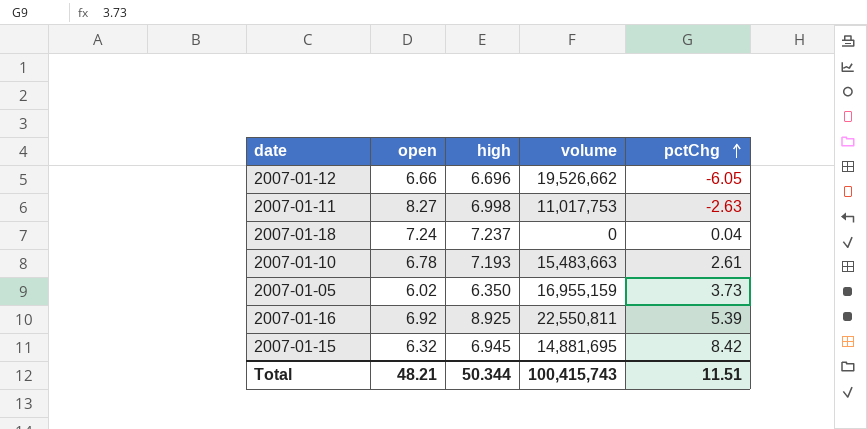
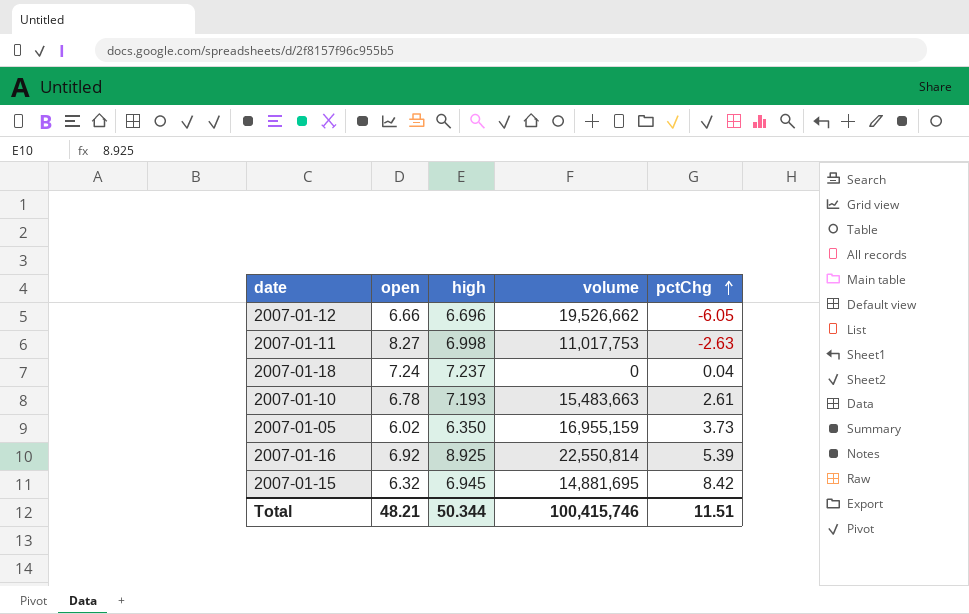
2007-01-16 | volume: 22,550,811 -> 22,550,814
Total | volume: 100,415,743 -> 100,415,746

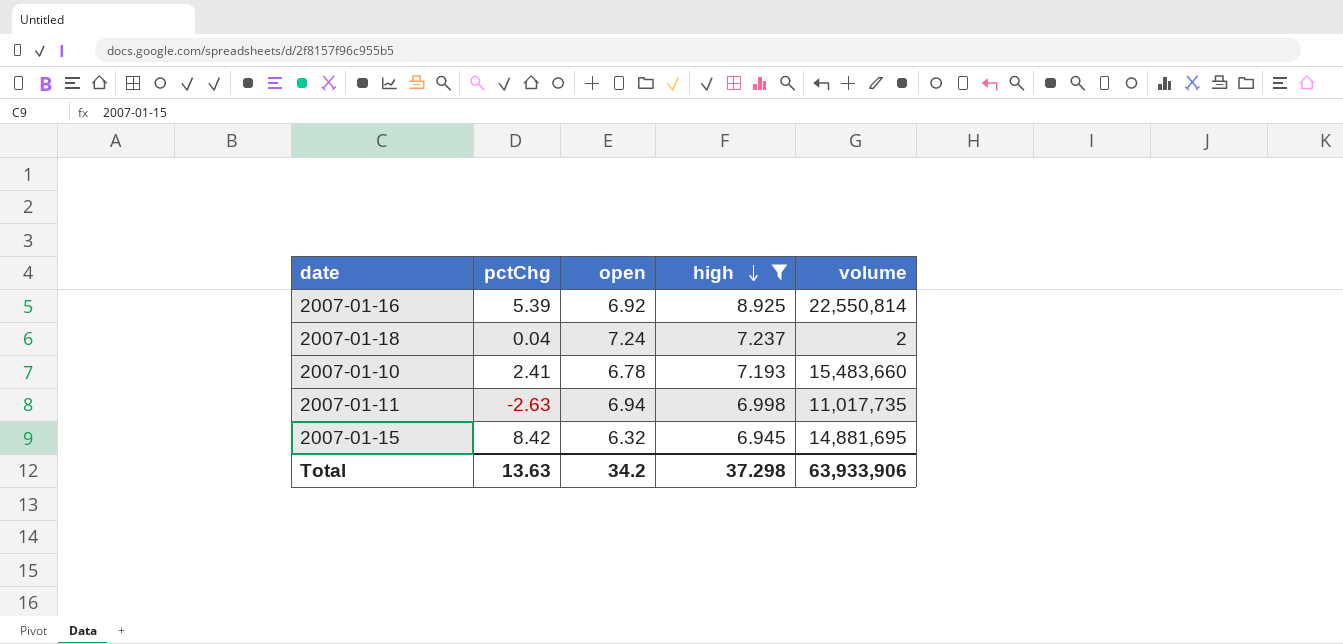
filter: none -> high >= 6.945
row order: pctChg ascending -> high descending
column pctChg | position: 5 -> 2
2007-01-18 | volume: 0 -> 2
2007-01-10 | pctChg: 2.61 -> 2.41
2007-01-10 | volume: 15,483,663 -> 15,483,660
2007-01-11 | open: 8.27 -> 6.94
2007-01-11 | volume: 11,017,753 -> 11,017,735
Total | pctChg: 11.51 -> 13.63
Total | open: 48.21 -> 34.2
Total | high: 50.344 -> 37.298
Total | volume: 100,415,746 -> 63,933,906

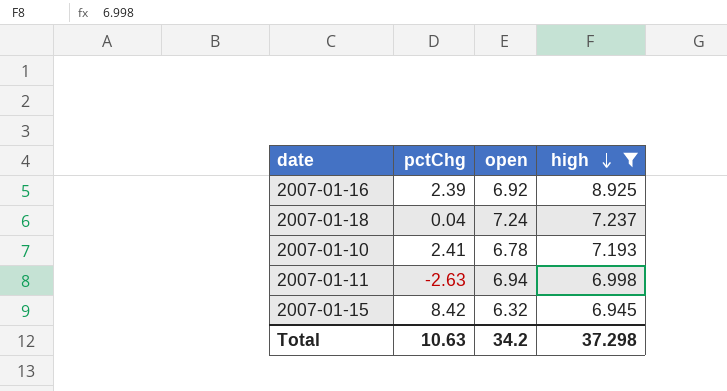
column volume | position: 5 -> none
2007-01-16 | pctChg: 5.39 -> 2.39
Total | pctChg: 13.63 -> 10.63

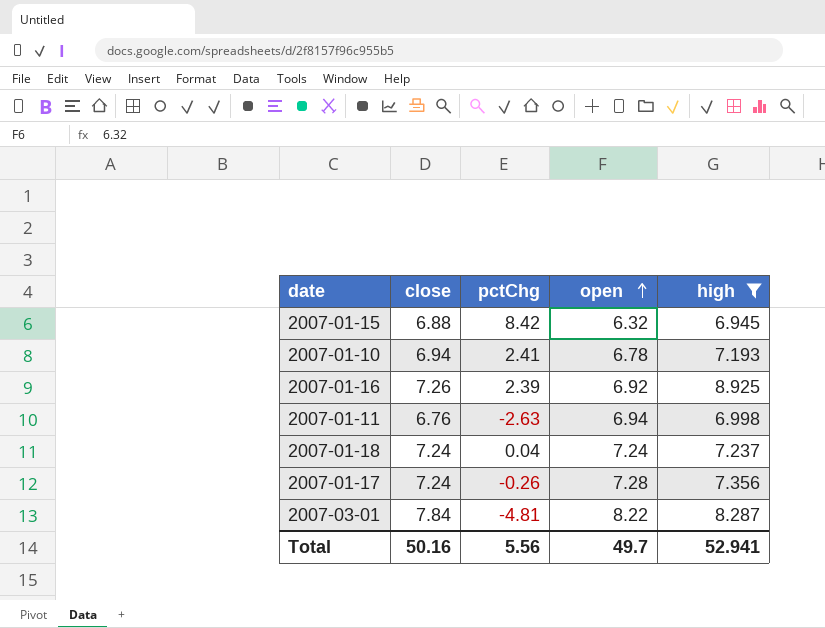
row order: high descending -> open ascending
column close | position: none -> 2
row 2007-01-17: none -> 7.24 | -0.26 | 7.28 | 7.356
row 2007-03-01: none -> 7.84 | -4.81 | 8.22 | 8.287
Total | pctChg: 10.63 -> 5.56
Total | open: 34.2 -> 49.7
Total | high: 37.298 -> 52.941

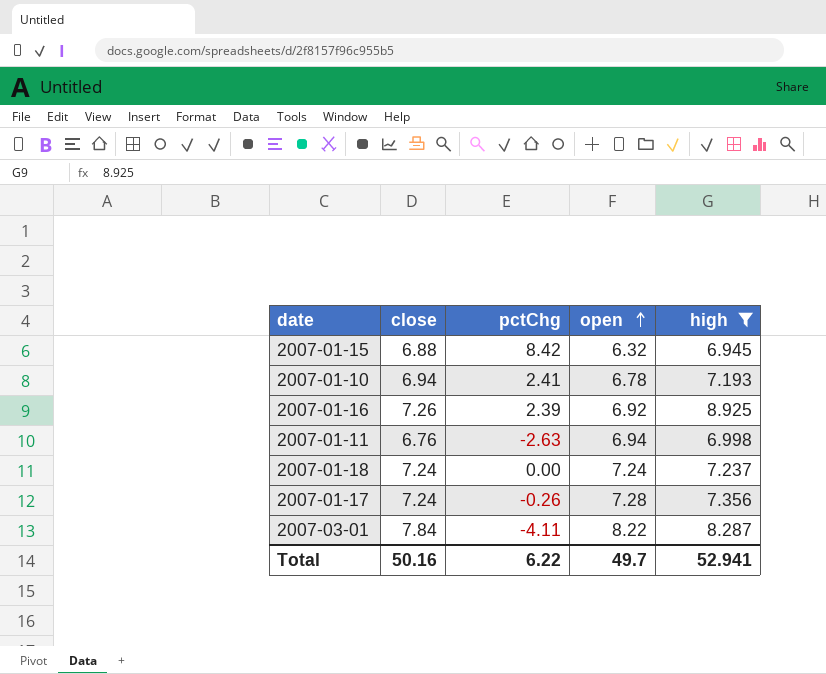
2007-01-18 | pctChg: 0.04 -> 0.00
2007-03-01 | pctChg: -4.81 -> -4.11
Total | pctChg: 5.56 -> 6.22

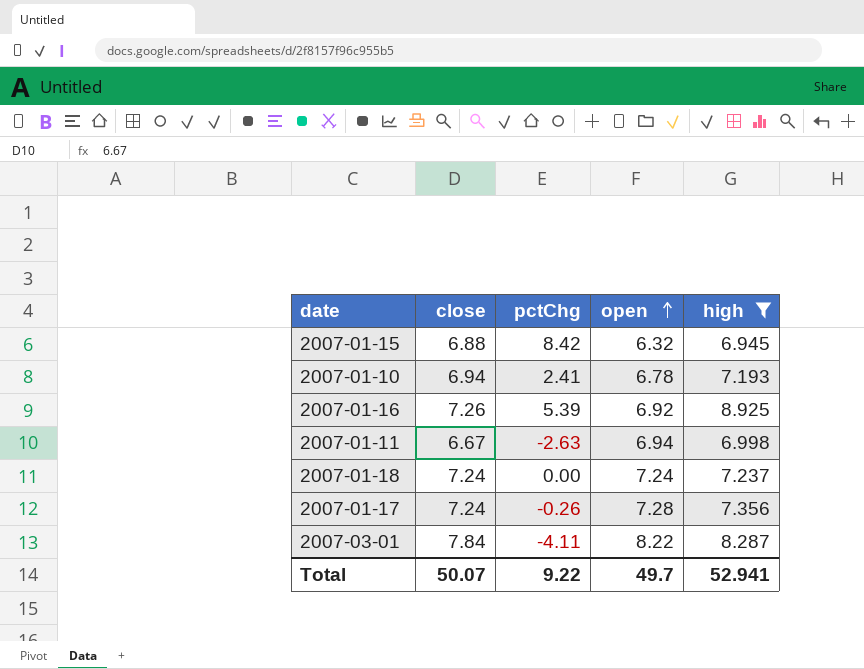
2007-01-16 | pctChg: 2.39 -> 5.39
2007-01-11 | close: 6.76 -> 6.67
Total | close: 50.16 -> 50.07
Total | pctChg: 6.22 -> 9.22

